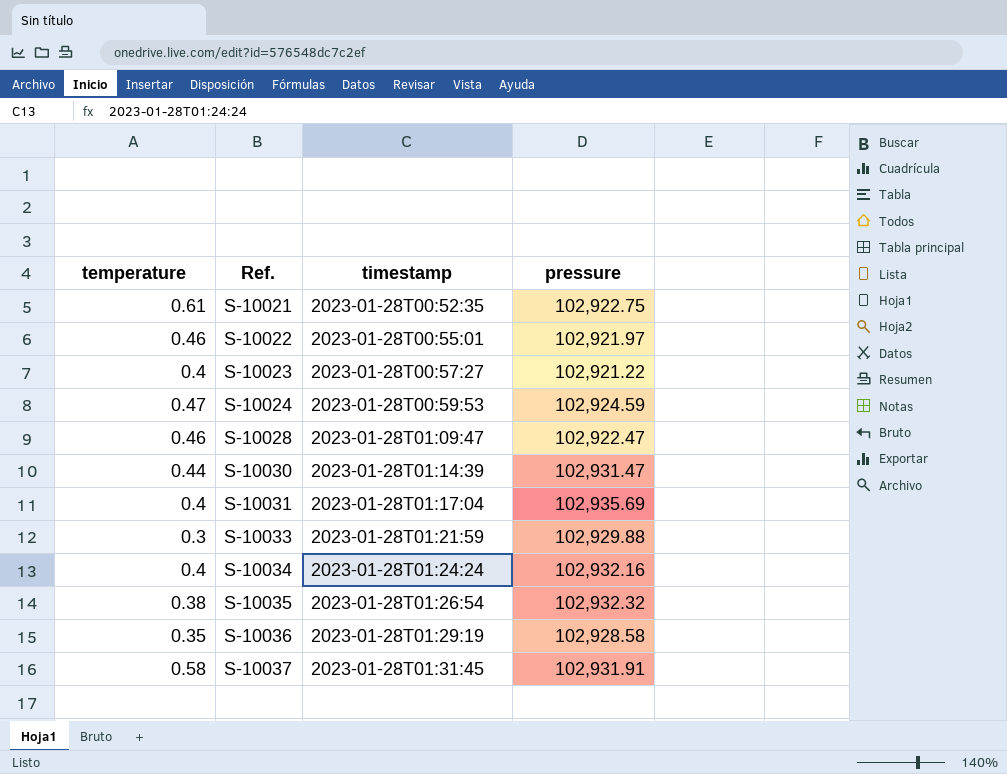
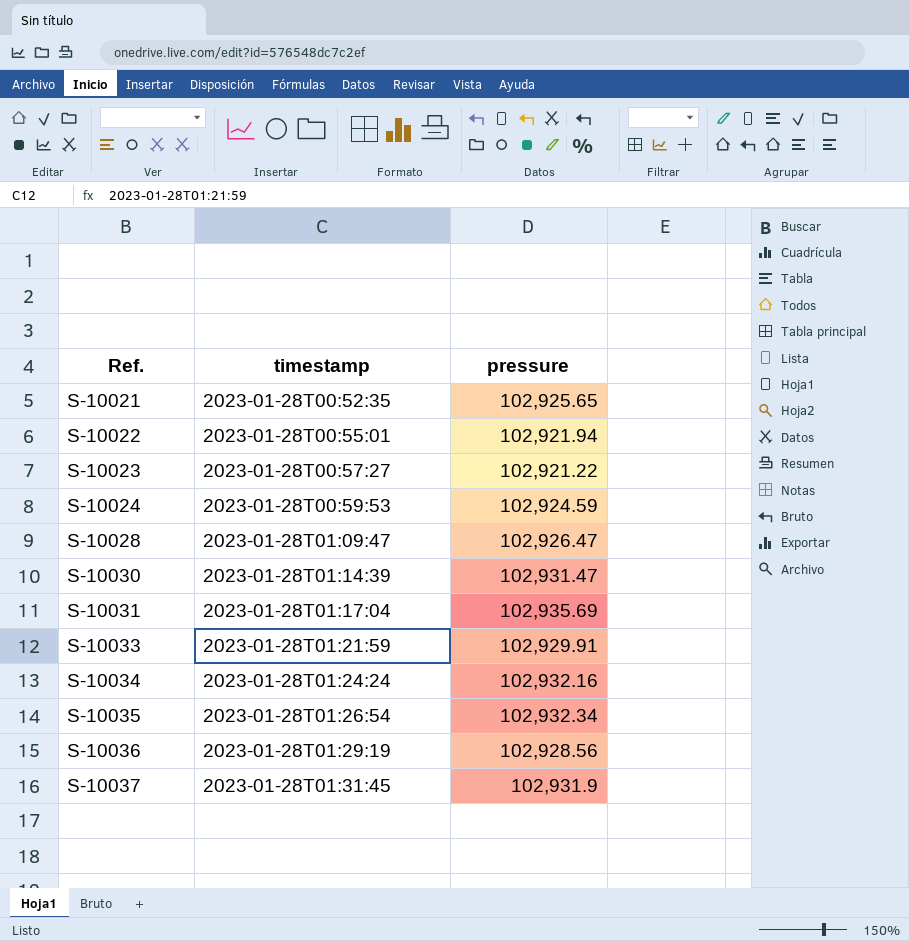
column temperature | position: 1 -> none
S-10021 | pressure: 102,922.75 -> 102,925.65
S-10022 | pressure: 102,921.97 -> 102,921.94
S-10028 | pressure: 102,922.47 -> 102,926.47
S-10033 | pressure: 102,929.88 -> 102,929.91
S-10035 | pressure: 102,932.32 -> 102,932.34
S-10036 | pressure: 102,928.58 -> 102,928.56
S-10037 | pressure: 102,931.91 -> 102,931.9

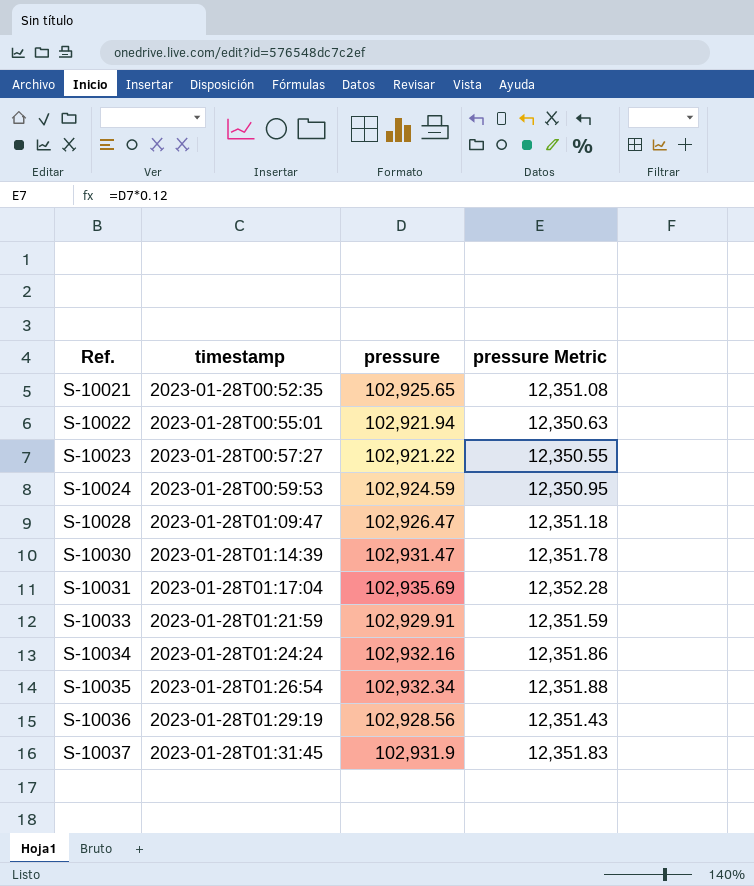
column pressure Metric | formula: none -> [pressure] * 0.12

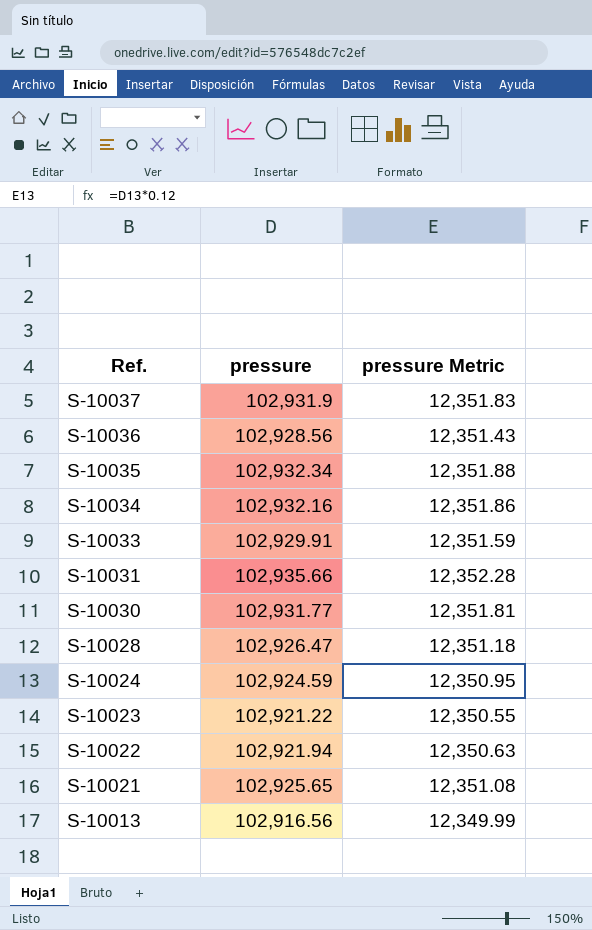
row order: Ref. ascending -> Ref. descending
column timestamp | position: 2 -> none
S-10031 | pressure: 102,935.69 -> 102,935.66
S-10030 | pressure: 102,931.47 -> 102,931.77
S-10030 | pressure Metric: 12,351.78 -> 12,351.81
row S-10013: none -> 102,916.56 | 12,349.99

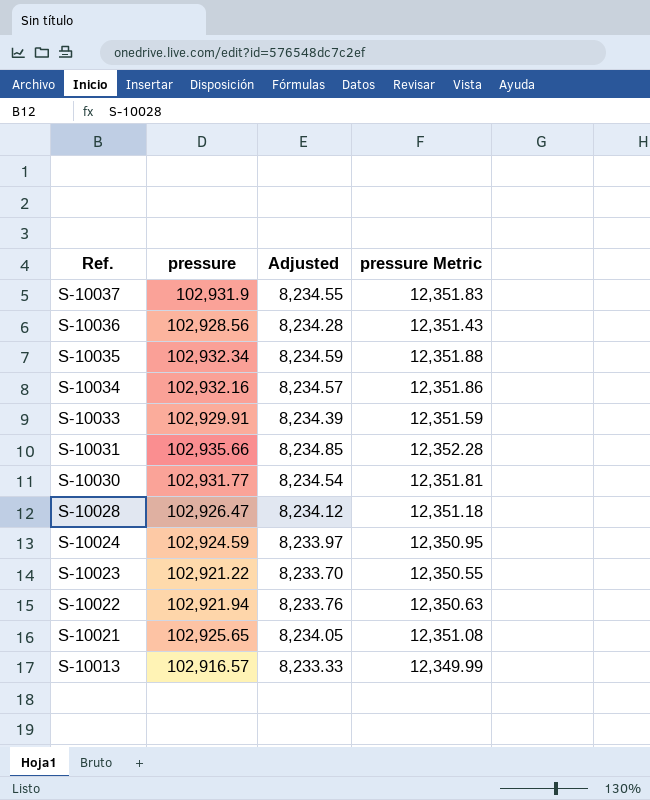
column Adjusted | formula: none -> [pressure] * 0.08
S-10013 | pressure: 102,916.56 -> 102,916.57

